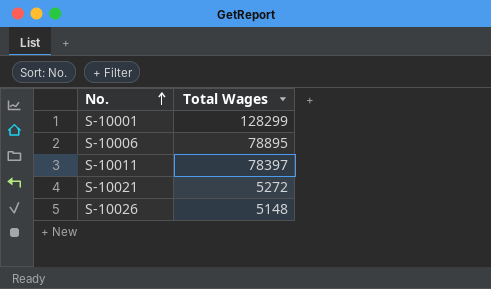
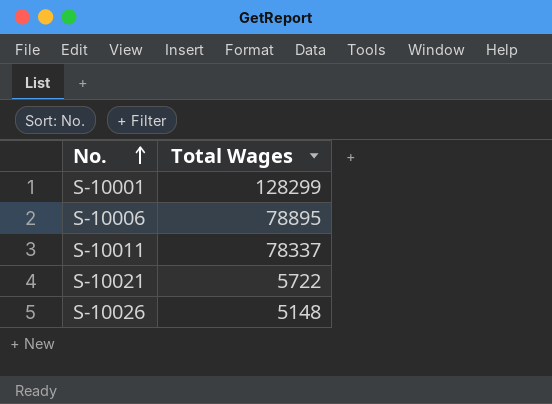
S-10011 | Total Wages: 78397 -> 78337
S-10021 | Total Wages: 5272 -> 5722

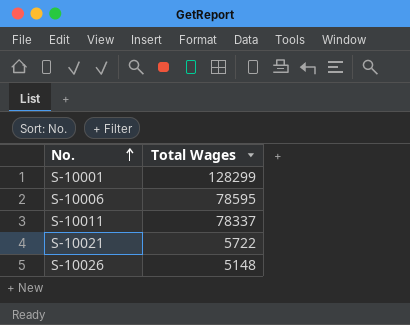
S-10006 | Total Wages: 78895 -> 78595

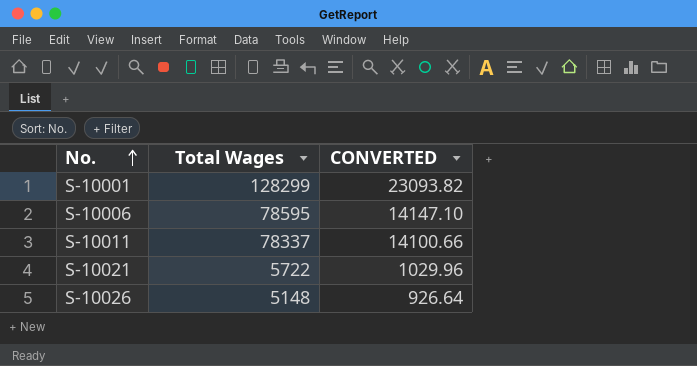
column CONVERTED | formula: none -> [Total Wages] * 0.18

